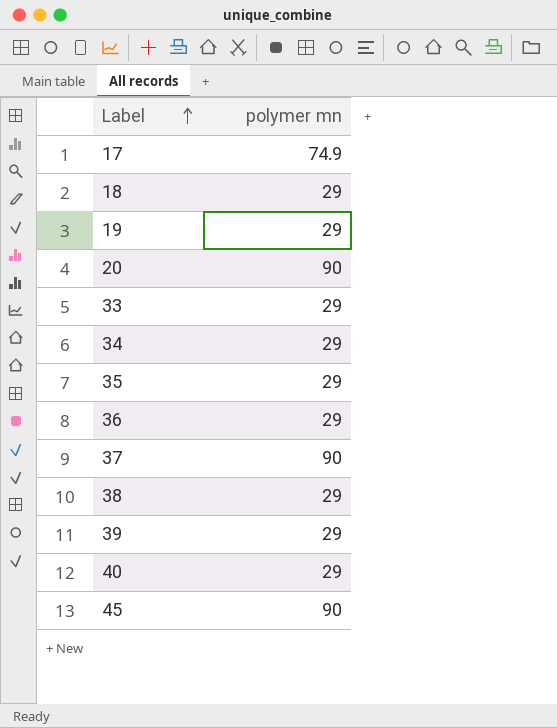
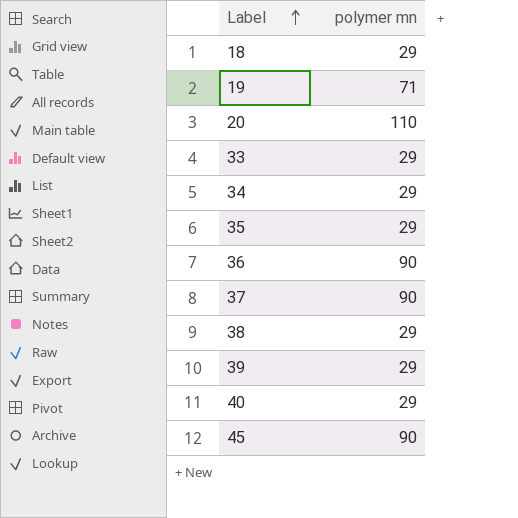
row 17: 74.9 -> none
19 | polymer mn: 29 -> 71
20 | polymer mn: 90 -> 110
36 | polymer mn: 29 -> 90

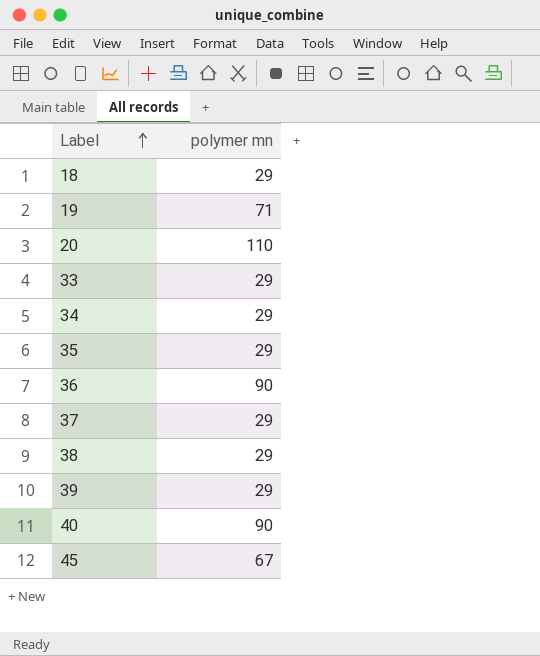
37 | polymer mn: 90 -> 29
40 | polymer mn: 29 -> 90
45 | polymer mn: 90 -> 67

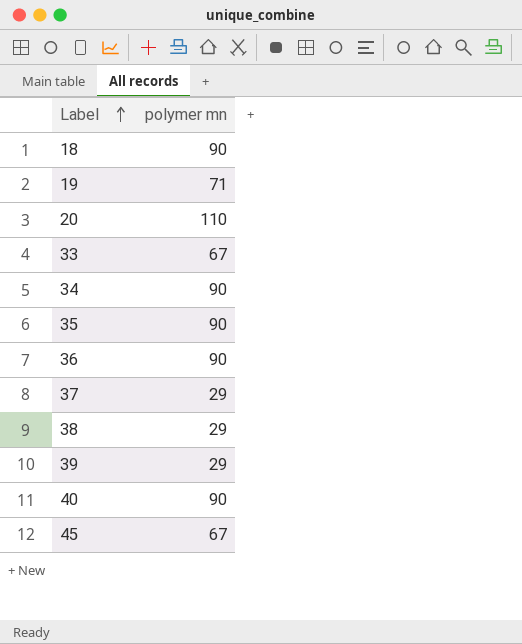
18 | polymer mn: 29 -> 90
33 | polymer mn: 29 -> 67
34 | polymer mn: 29 -> 90
35 | polymer mn: 29 -> 90

